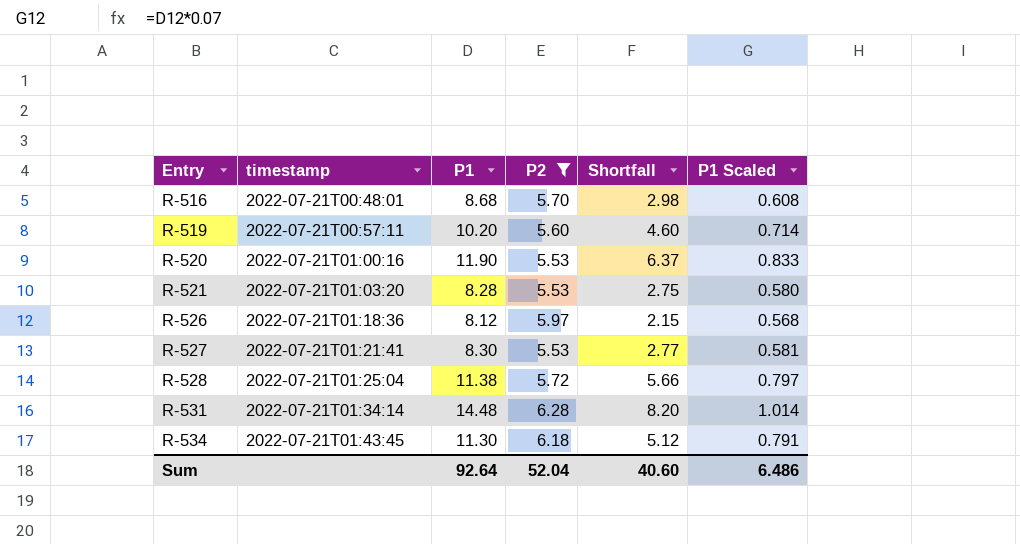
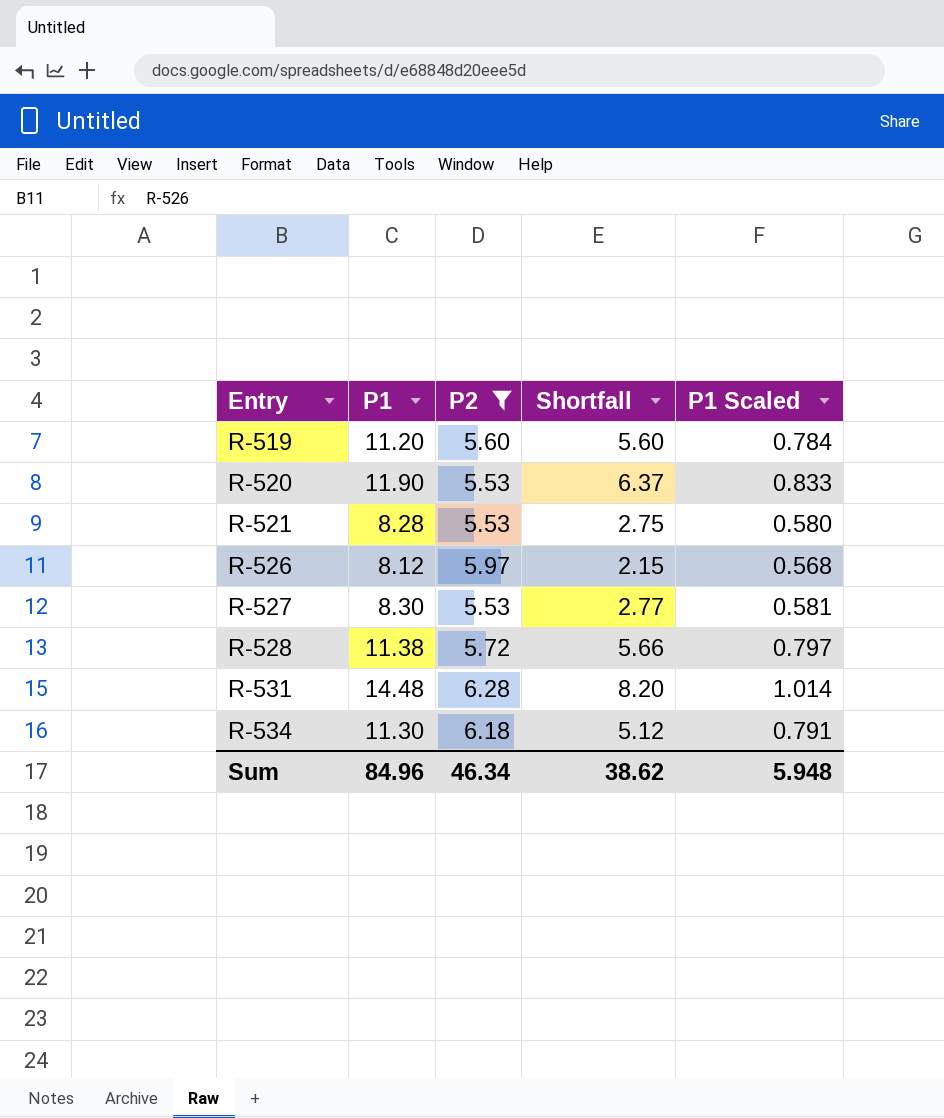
column timestamp | position: 2 -> none
row R-516: 2022-07-21T00:48:01 | 8.68 | 5.70 | 2.98 | 0.608 -> none
R-519 | P1: 10.20 -> 11.20
R-519 | Shortfall: 4.60 -> 5.60
R-519 | P1 Scaled: 0.714 -> 0.784
Sum | P1: 92.64 -> 84.96
Sum | P2: 52.04 -> 46.34
Sum | Shortfall: 40.60 -> 38.62
Sum | P1 Scaled: 6.486 -> 5.948

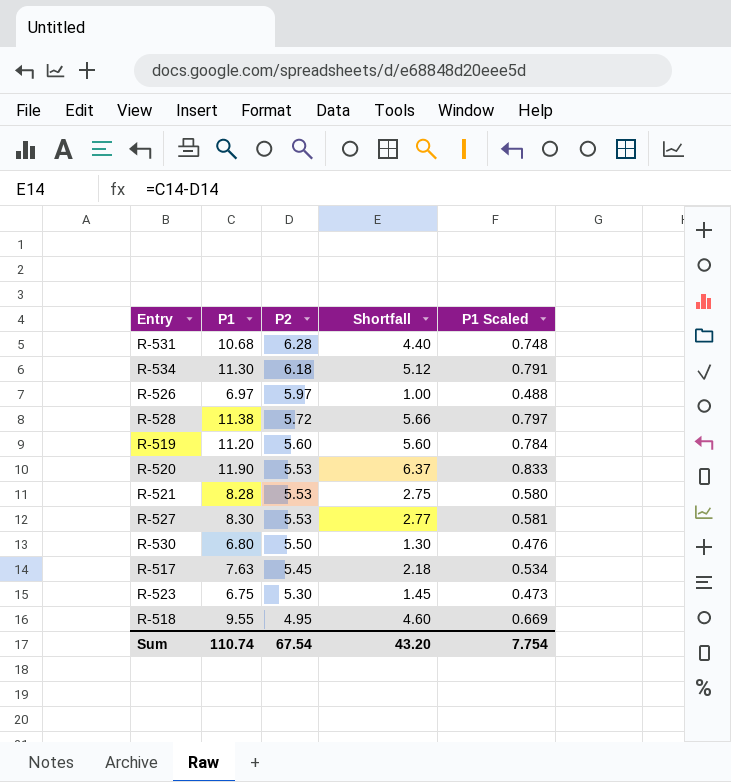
filter: P2 >= 5.53 -> none
row order: Entry ascending -> P2 descending
R-531 | P1: 14.48 -> 10.68
R-531 | Shortfall: 8.20 -> 4.40
R-531 | P1 Scaled: 1.014 -> 0.748
R-526 | P1: 8.12 -> 6.97
R-526 | Shortfall: 2.15 -> 1.00
R-526 | P1 Scaled: 0.568 -> 0.488
Sum | P1: 84.96 -> 110.74
Sum | P2: 46.34 -> 67.54
Sum | Shortfall: 38.62 -> 43.20
Sum | P1 Scaled: 5.948 -> 7.754

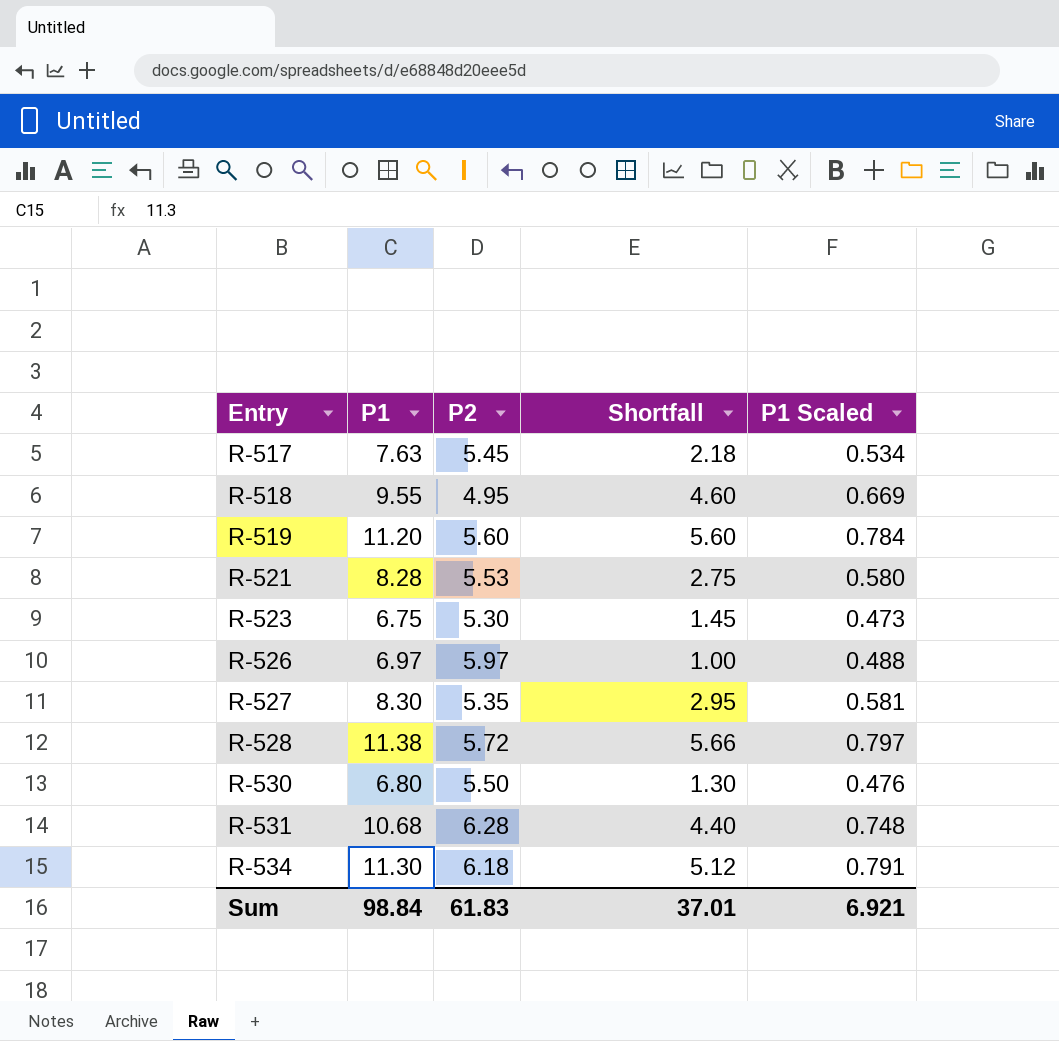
row order: P2 descending -> Entry ascending
row R-520: 11.90 | 5.53 | 6.37 | 0.833 -> none
R-527 | P2: 5.53 -> 5.35
R-527 | Shortfall: 2.77 -> 2.95
Sum | P1: 110.74 -> 98.84
Sum | P2: 67.54 -> 61.83
Sum | Shortfall: 43.20 -> 37.01
Sum | P1 Scaled: 7.754 -> 6.921

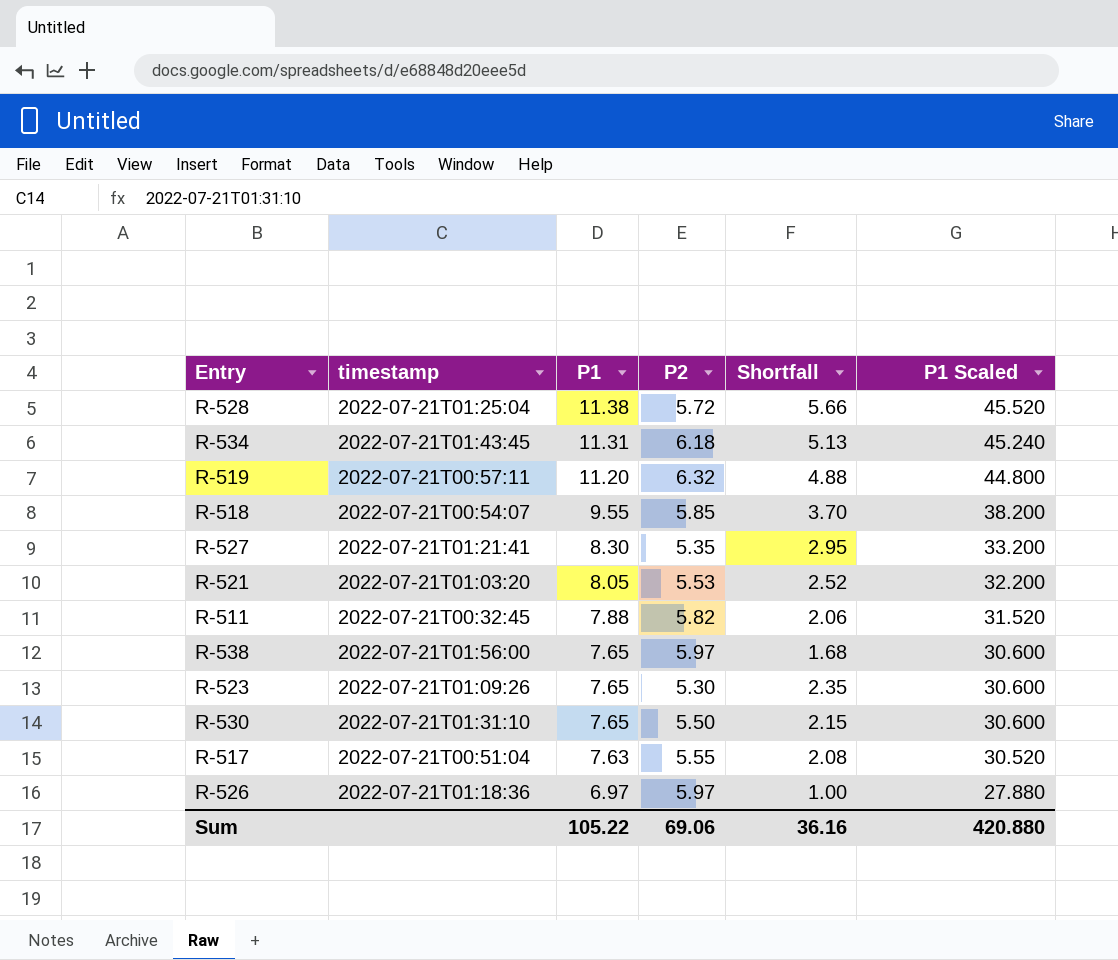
row order: Entry ascending -> P1 descending
column timestamp | position: none -> 2
column P1 Scaled | formula: [P1] * 0.07 -> [P1] * 4
row R-531: 10.68 | 6.28 | 4.40 | 0.748 -> none
R-534 | P1: 11.30 -> 11.31
R-534 | Shortfall: 5.12 -> 5.13
R-519 | P2: 5.60 -> 6.32
R-519 | Shortfall: 5.60 -> 4.88
R-518 | P2: 4.95 -> 5.85
R-518 | Shortfall: 4.60 -> 3.70
R-521 | P1: 8.28 -> 8.05
R-521 | Shortfall: 2.75 -> 2.52
row R-511: none -> 2022-07-21T00:32:45 | 7.88 | 5.82 | 2.06 | 31.520
row R-538: none -> 2022-07-21T01:56:00 | 7.65 | 5.97 | 1.68 | 30.600
R-523 | P1: 6.75 -> 7.65
R-523 | Shortfall: 1.45 -> 2.35
R-530 | P1: 6.80 -> 7.65
R-530 | Shortfall: 1.30 -> 2.15
R-517 | P2: 5.45 -> 5.55
R-517 | Shortfall: 2.18 -> 2.08
Sum | P1: 98.84 -> 105.22
Sum | P2: 61.83 -> 69.06
Sum | Shortfall: 37.01 -> 36.16
Sum | P1 Scaled: 6.921 -> 420.880

